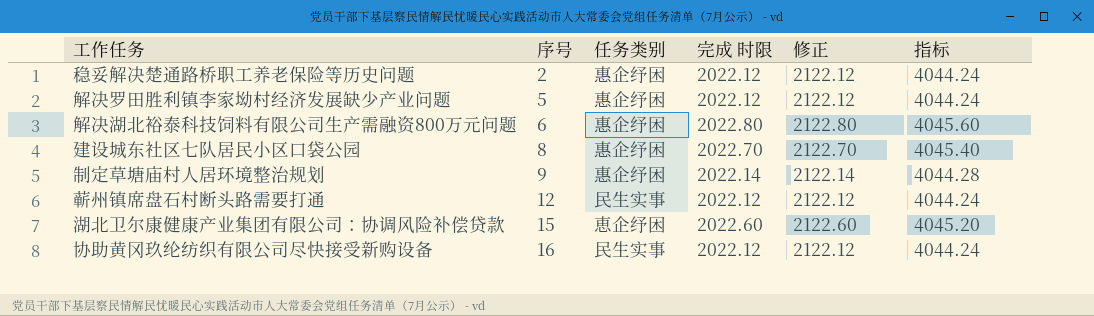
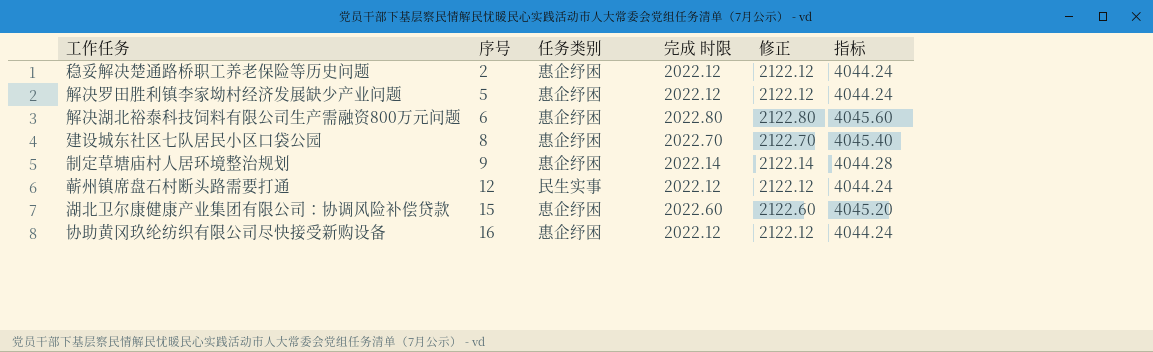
协助黄冈玖纶纺织有限公司尽快接受新购设备 | 任务类别: 民生实事 -> 惠企纾困

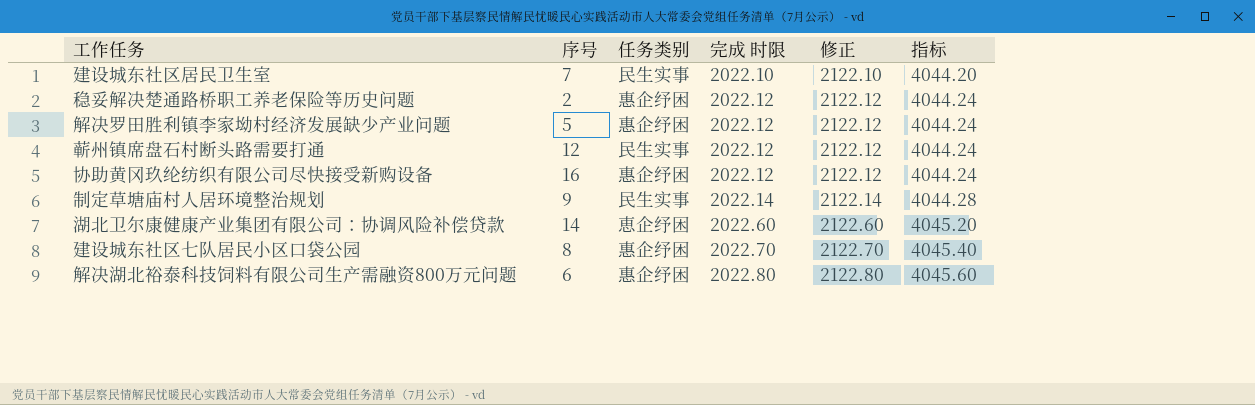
row order: 序号 ascending -> 完成 时限 ascending
row 建设城东社区居民卫生室: none -> 7 | 民生实事 | 2022.10 | 2122.10 | 4044.20
制定草塘庙村人居环境整治规划 | 任务类别: 惠企纾困 -> 民生实事
湖北卫尔康健康产业集团有限公司：协调风险补偿贷款 | 序号: 15 -> 14

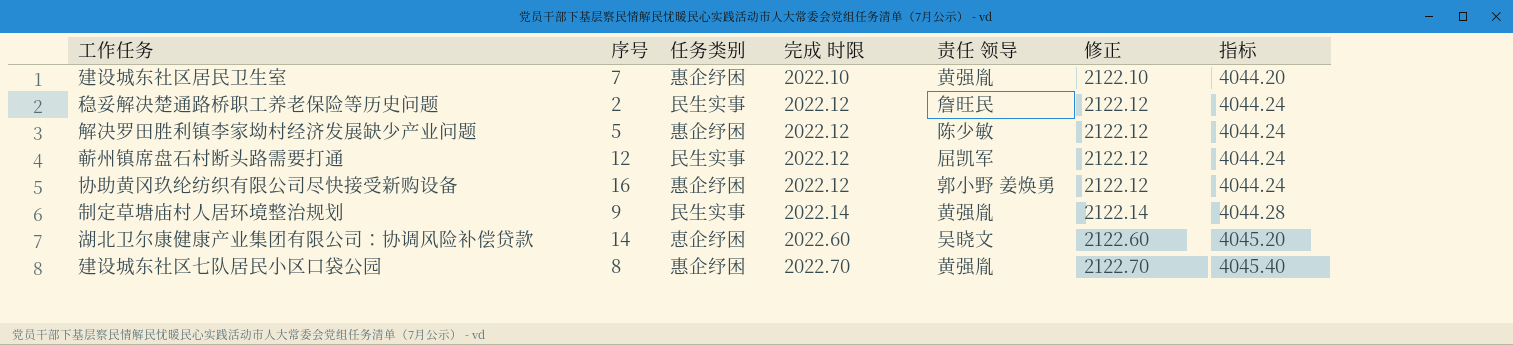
column 责任 领导 | position: none -> 5
row 解决湖北裕泰科技饲料有限公司生产需融资800万元问题: 6 | 惠企纾困 | 2022.80 | 2122.80 | 4045.60 -> none
建设城东社区居民卫生室 | 任务类别: 民生实事 -> 惠企纾困
稳妥解决楚通路桥职工养老保险等历史问题 | 任务类别: 惠企纾困 -> 民生实事

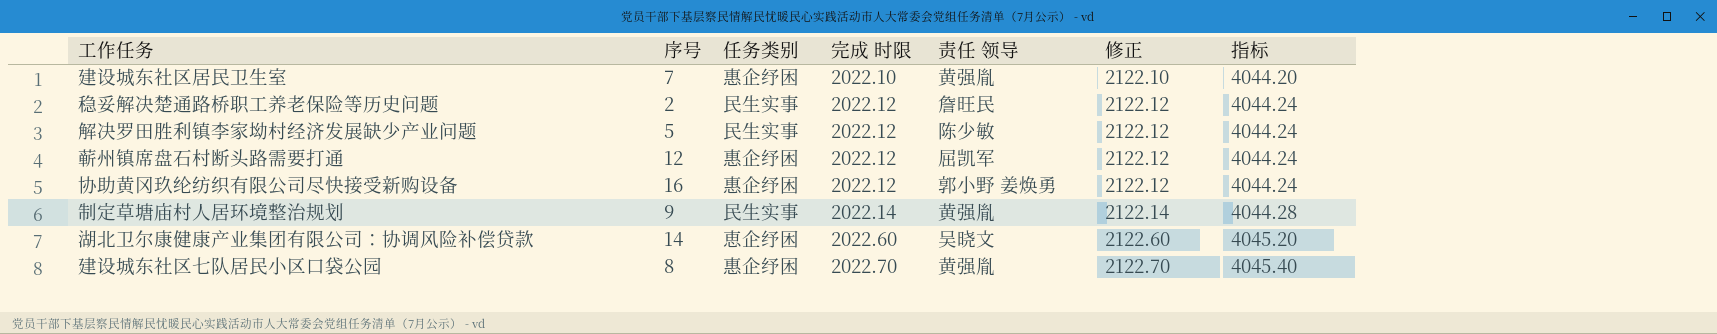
解决罗田胜利镇李家坳村经济发展缺少产业问题 | 任务类别: 惠企纾困 -> 民生实事
蕲州镇席盘石村断头路需要打通 | 任务类别: 民生实事 -> 惠企纾困

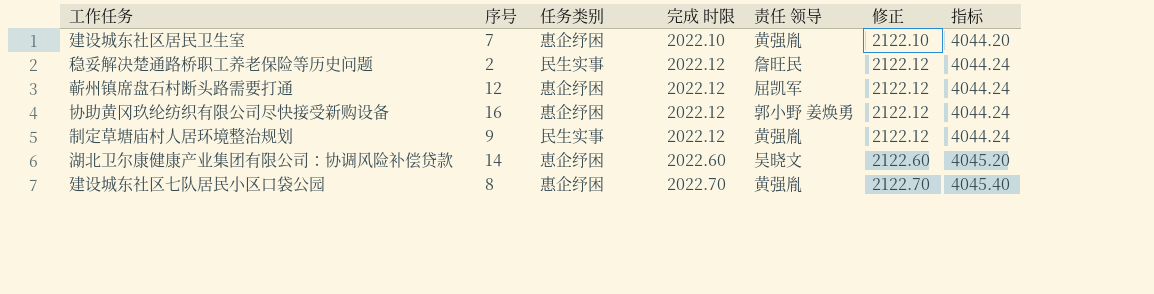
row 解决罗田胜利镇李家坳村经济发展缺少产业问题: 5 | 民生实事 | 2022.12 | 陈少敏 | 2122.12 | 4044.24 -> none
制定草塘庙村人居环境整治规划 | 完成 时限: 2022.14 -> 2022.12
制定草塘庙村人居环境整治规划 | 修正: 2122.14 -> 2122.12
制定草塘庙村人居环境整治规划 | 指标: 4044.28 -> 4044.24

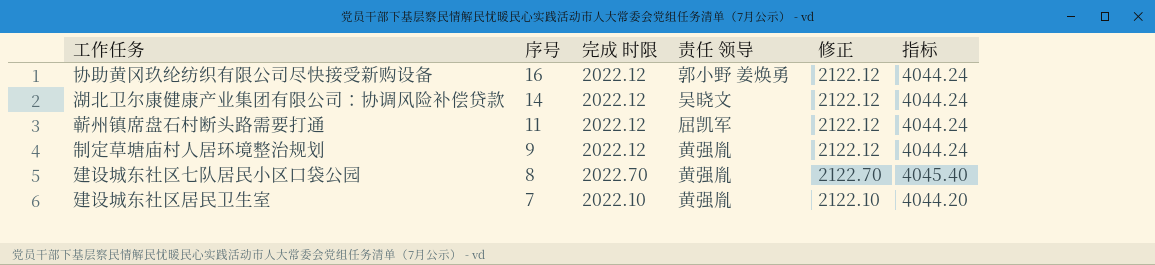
row order: 完成 时限 ascending -> 序号 descending
column 任务类别 | position: 3 -> none
row 稳妥解决楚通路桥职工养老保险等历史问题: 2 | 民生实事 | 2022.12 | 詹旺民 | 2122.12 | 4044.24 -> none
湖北卫尔康健康产业集团有限公司：协调风险补偿贷款 | 完成 时限: 2022.60 -> 2022.12
湖北卫尔康健康产业集团有限公司：协调风险补偿贷款 | 修正: 2122.60 -> 2122.12
湖北卫尔康健康产业集团有限公司：协调风险补偿贷款 | 指标: 4045.20 -> 4044.24
蕲州镇席盘石村断头路需要打通 | 序号: 12 -> 11

